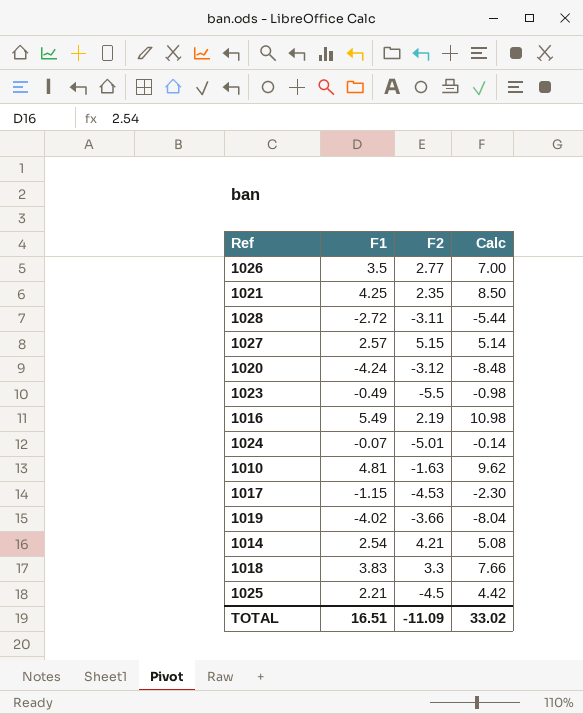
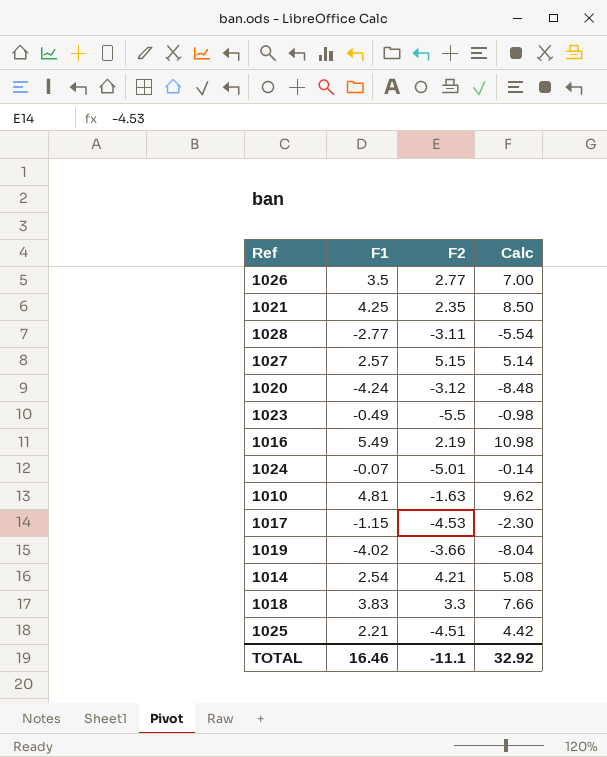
1028 | F1: -2.72 -> -2.77
1028 | Calc: -5.44 -> -5.54
1025 | F2: -4.5 -> -4.51
TOTAL | F1: 16.51 -> 16.46
TOTAL | F2: -11.09 -> -11.1
TOTAL | Calc: 33.02 -> 32.92

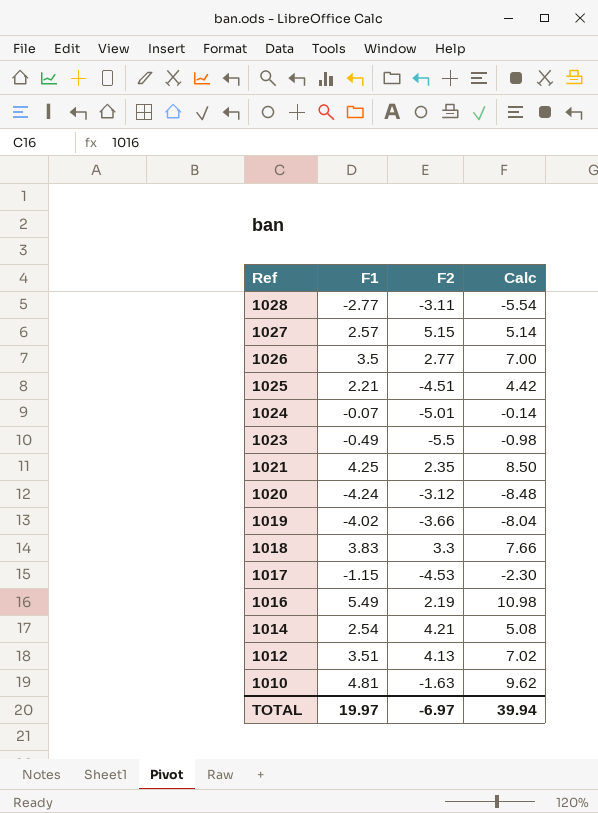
row order: none -> Ref descending
row 1012: none -> 3.51 | 4.13 | 7.02
TOTAL | F1: 16.46 -> 19.97
TOTAL | F2: -11.1 -> -6.97
TOTAL | Calc: 32.92 -> 39.94

